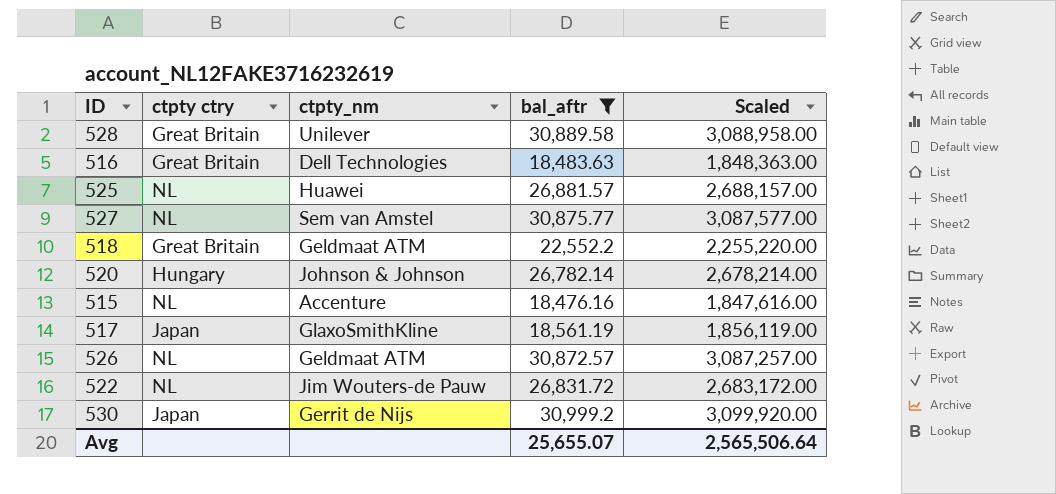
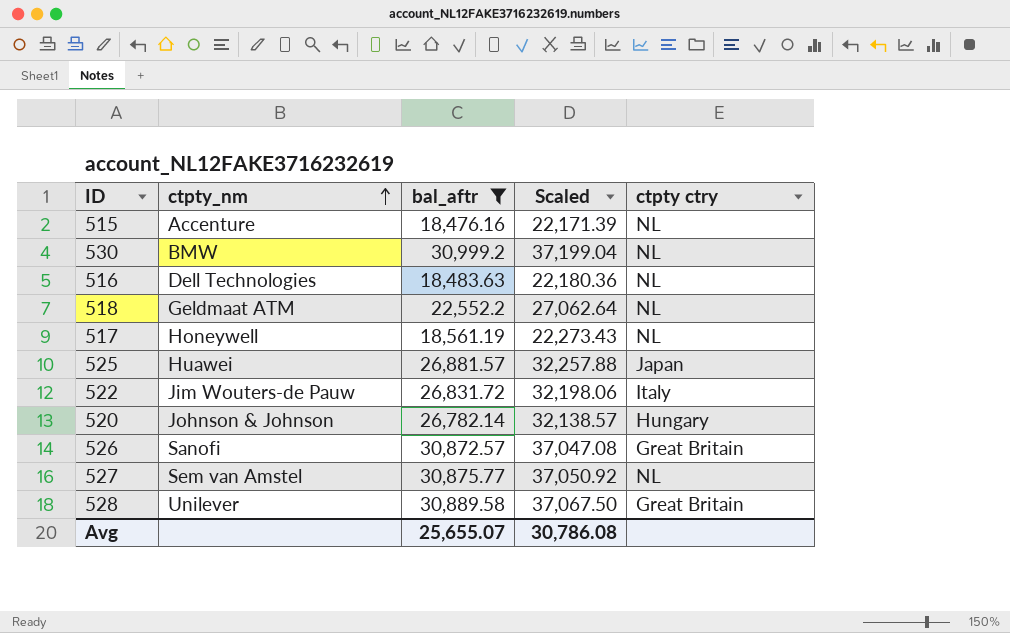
row order: none -> ctpty_nm ascending
column Scaled | formula: [bal_aftr] * 100 -> [bal_aftr] * 1.2
column ctpty ctry | position: 2 -> 5
530 | ctpty_nm: Gerrit de Nijs -> BMW
530 | ctpty ctry: Japan -> NL
516 | ctpty ctry: Great Britain -> NL
518 | ctpty ctry: Great Britain -> NL
517 | ctpty_nm: GlaxoSmithKline -> Honeywell
517 | ctpty ctry: Japan -> NL
525 | ctpty ctry: NL -> Japan
522 | ctpty ctry: NL -> Italy
526 | ctpty_nm: Geldmaat ATM -> Sanofi
526 | ctpty ctry: NL -> Great Britain
Avg | Scaled: 2,565,506.64 -> 30,786.08

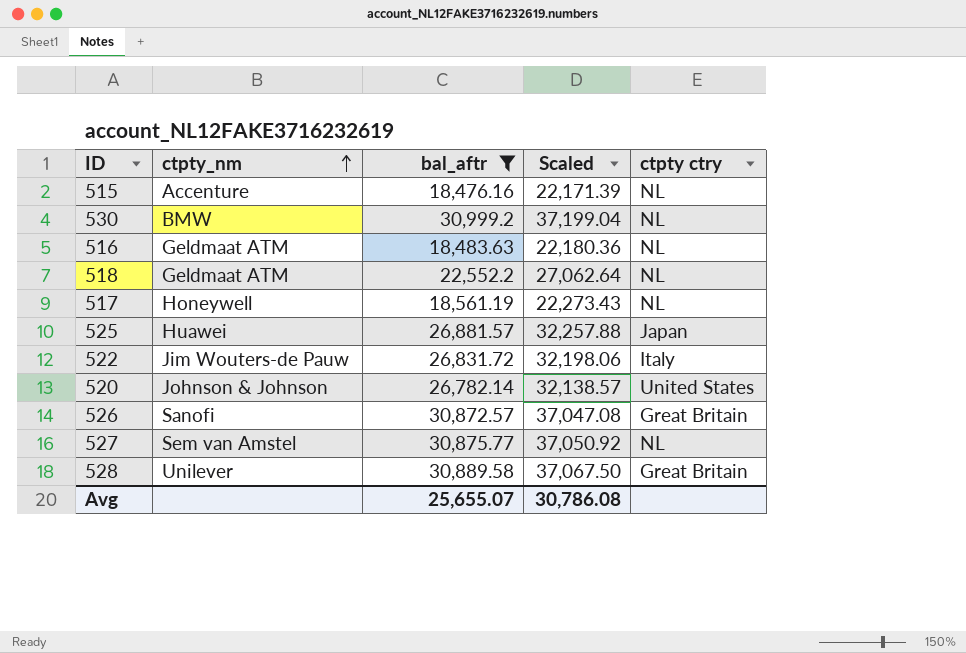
516 | ctpty_nm: Dell Technologies -> Geldmaat ATM
520 | ctpty ctry: Hungary -> United States

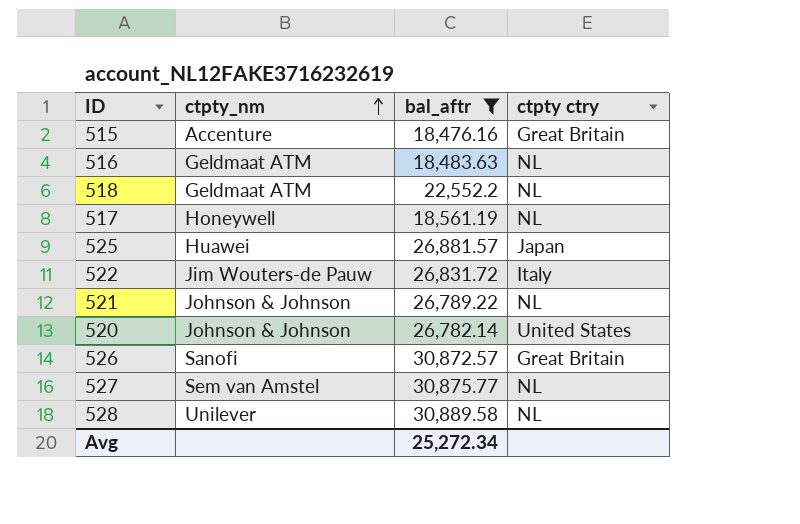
column Scaled | formula: [bal_aftr] * 1.2 -> none
row 530: BMW | 30,999.2 | 37,199.04 | NL -> none
515 | ctpty ctry: NL -> Great Britain
row 521: none -> Johnson & Johnson | 26,789.22 | NL
528 | ctpty ctry: Great Britain -> NL
Avg | bal_aftr: 25,655.07 -> 25,272.34

